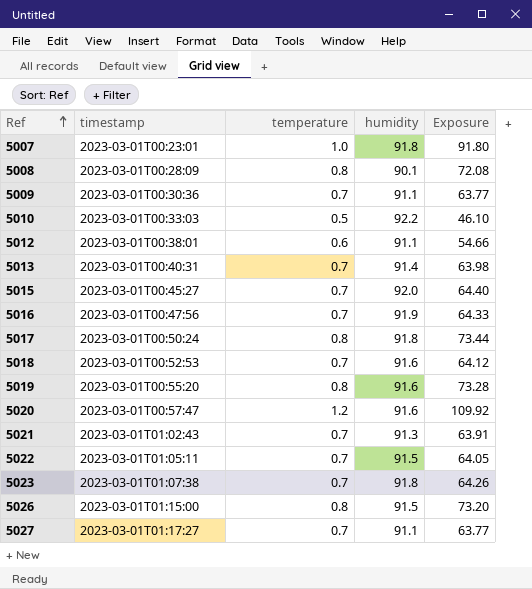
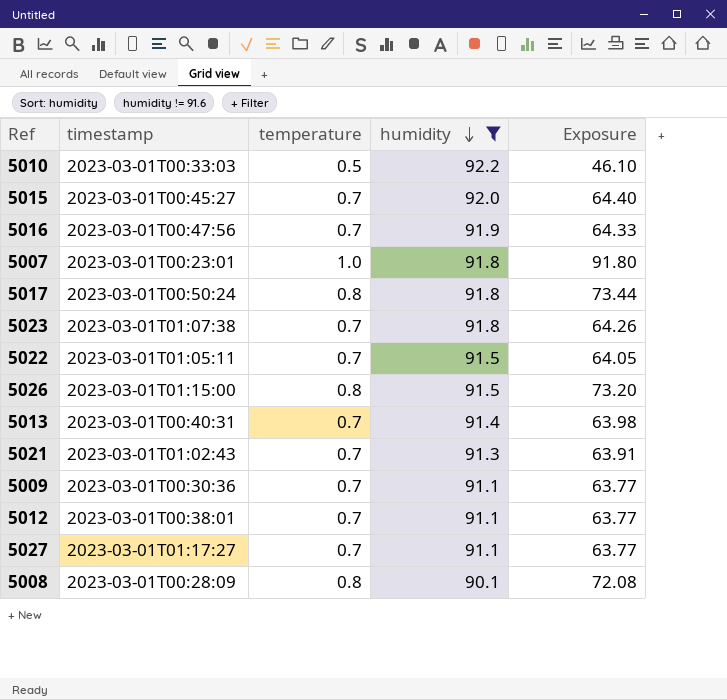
filter: none -> humidity != 91.6
row order: Ref ascending -> humidity descending
5012 | temperature: 0.6 -> 0.7
5012 | Exposure: 54.66 -> 63.77

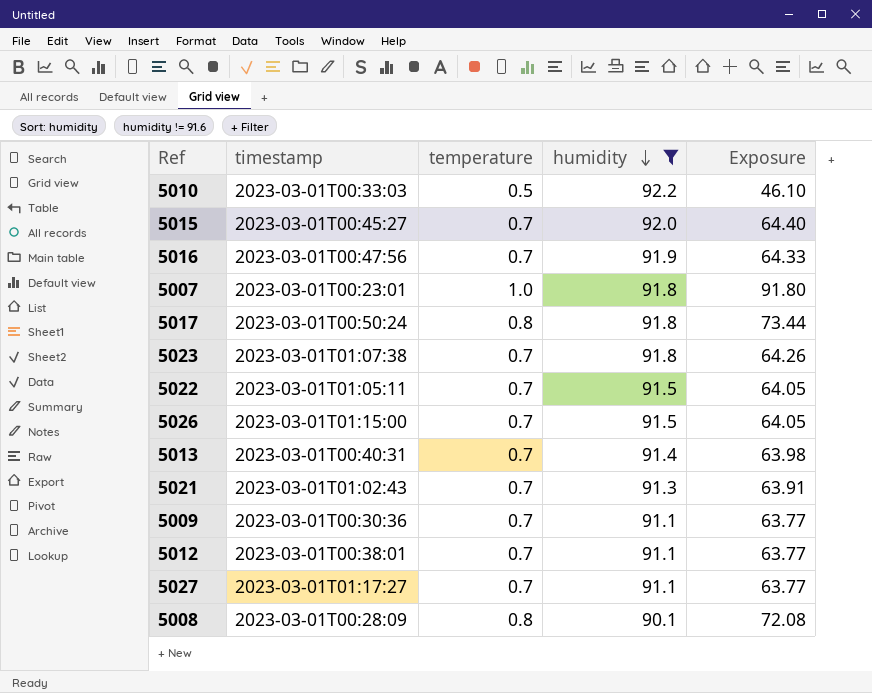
5026 | temperature: 0.8 -> 0.7
5026 | Exposure: 73.20 -> 64.05

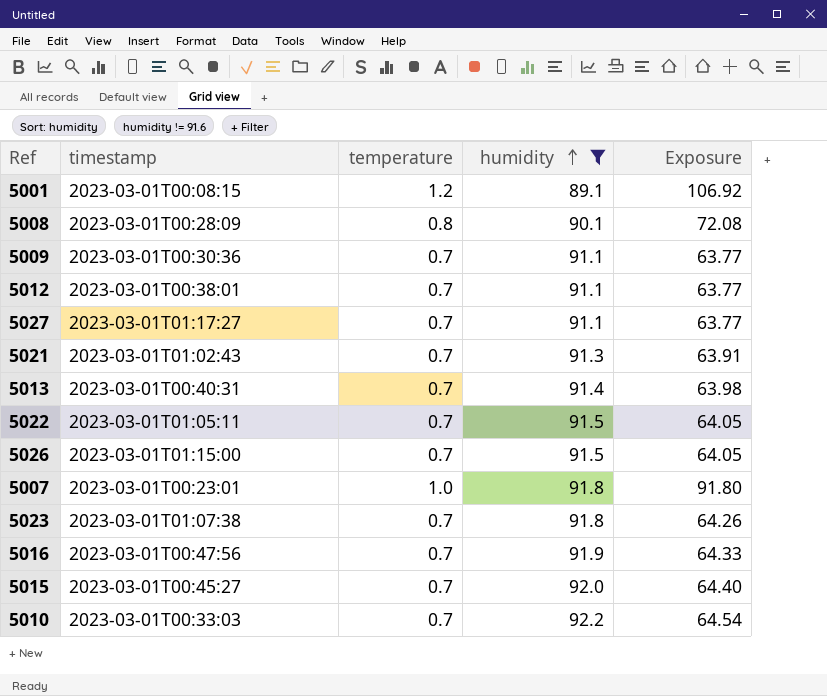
row order: humidity descending -> humidity ascending
row 5017: 2023-03-01T00:50:24 | 0.8 | 91.8 | 73.44 -> none
row 5001: none -> 2023-03-01T00:08:15 | 1.2 | 89.1 | 106.92
5010 | temperature: 0.5 -> 0.7
5010 | Exposure: 46.10 -> 64.54

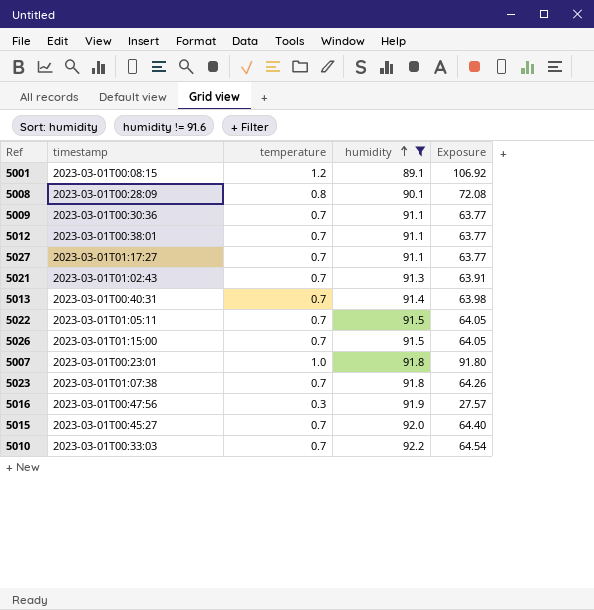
5016 | temperature: 0.7 -> 0.3
5016 | Exposure: 64.33 -> 27.57

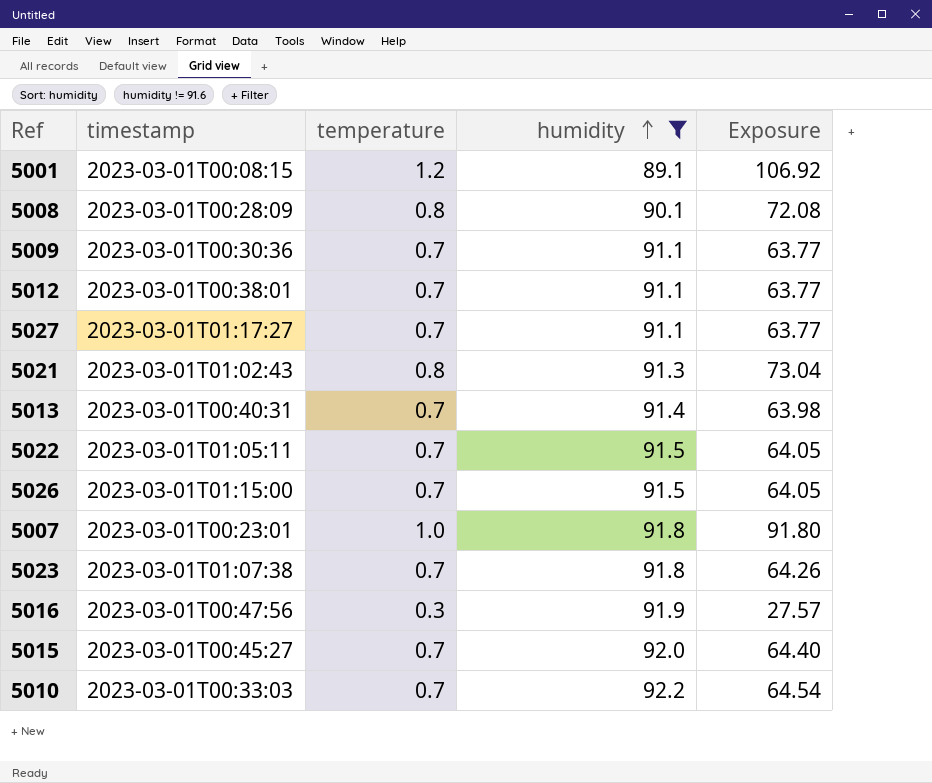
5021 | temperature: 0.7 -> 0.8
5021 | Exposure: 63.91 -> 73.04

